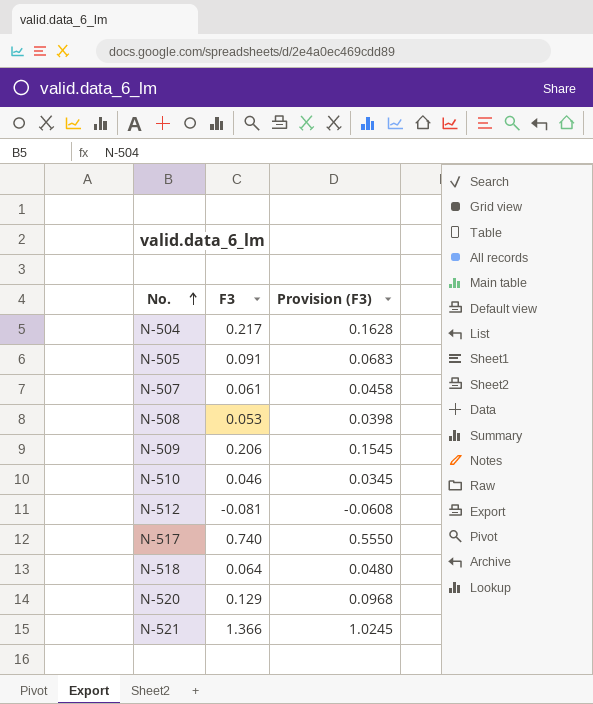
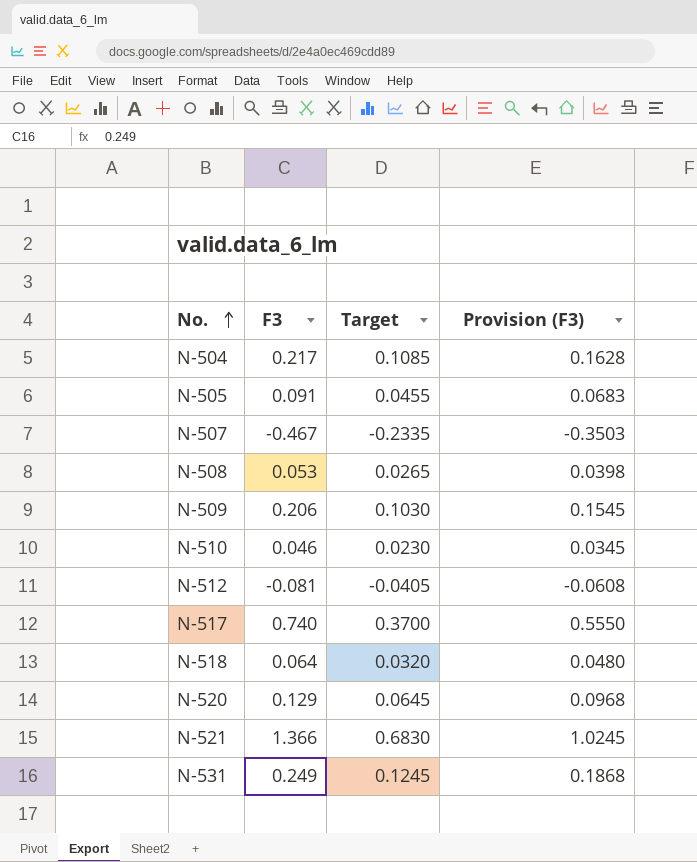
column Target | formula: none -> [F3] * 0.5
N-507 | F3: 0.061 -> -0.467
N-507 | Provision (F3): 0.0458 -> -0.3503
row N-531: none -> 0.249 | 0.1245 | 0.1868

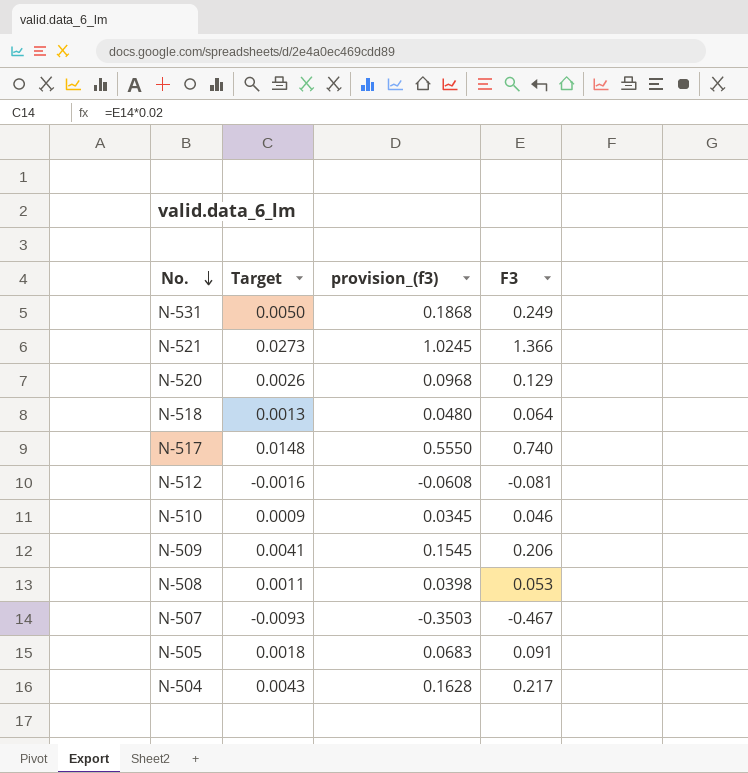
row order: No. ascending -> No. descending
column Target | formula: [F3] * 0.5 -> [F3] * 0.02
column name: Provision (F3) -> provision_(f3)
column F3 | position: 2 -> 4

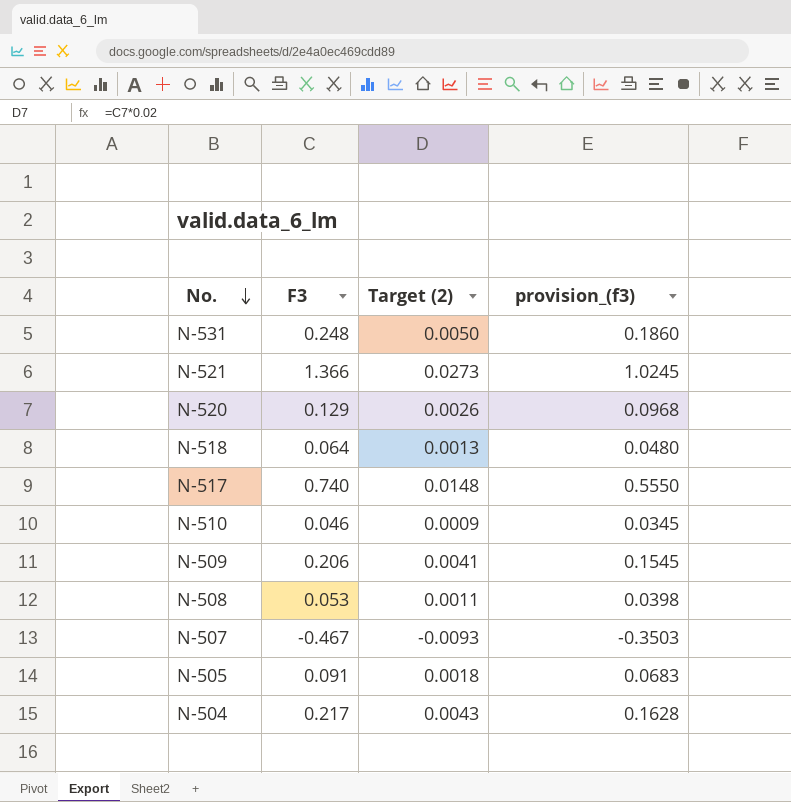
column F3 | position: 4 -> 2
column name: Target -> Target (2)
row N-512: -0.0016 | -0.0608 | -0.081 -> none
N-531 | F3: 0.249 -> 0.248
N-531 | provision_(f3): 0.1868 -> 0.1860

